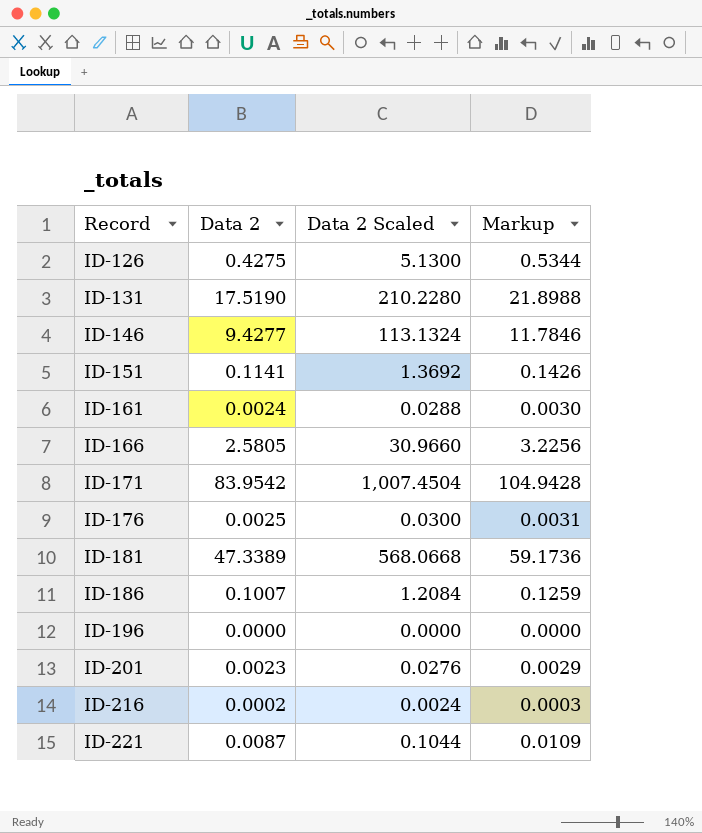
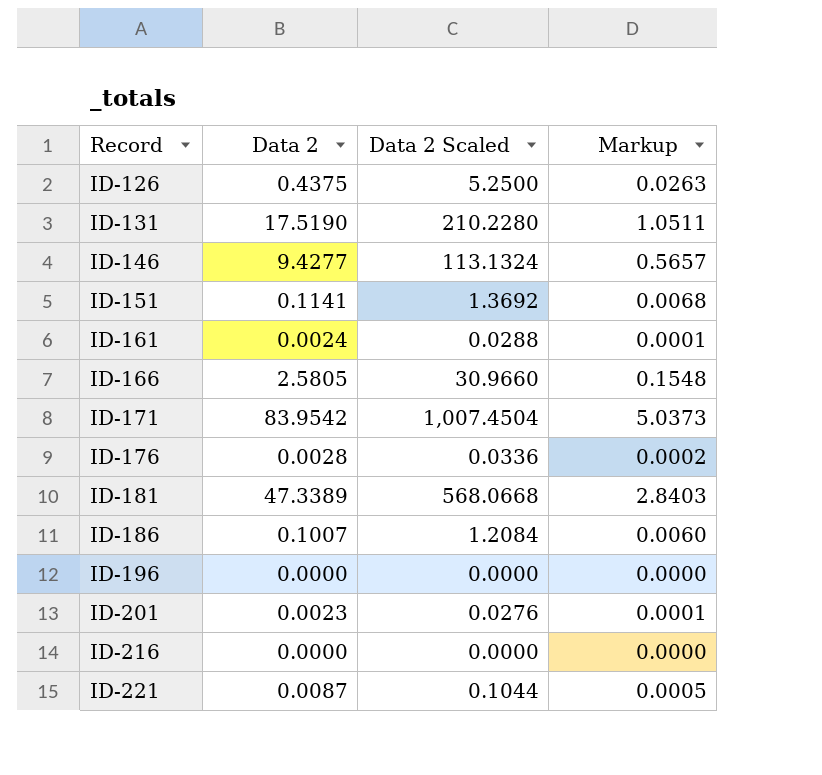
column Markup | formula: [Data 2] * 1.25 -> [Data 2] * 0.06
ID-126 | Data 2: 0.4275 -> 0.4375
ID-126 | Data 2 Scaled: 5.1300 -> 5.2500
ID-176 | Data 2: 0.0025 -> 0.0028
ID-176 | Data 2 Scaled: 0.0300 -> 0.0336
ID-216 | Data 2: 0.0002 -> 0.0000
ID-216 | Data 2 Scaled: 0.0024 -> 0.0000

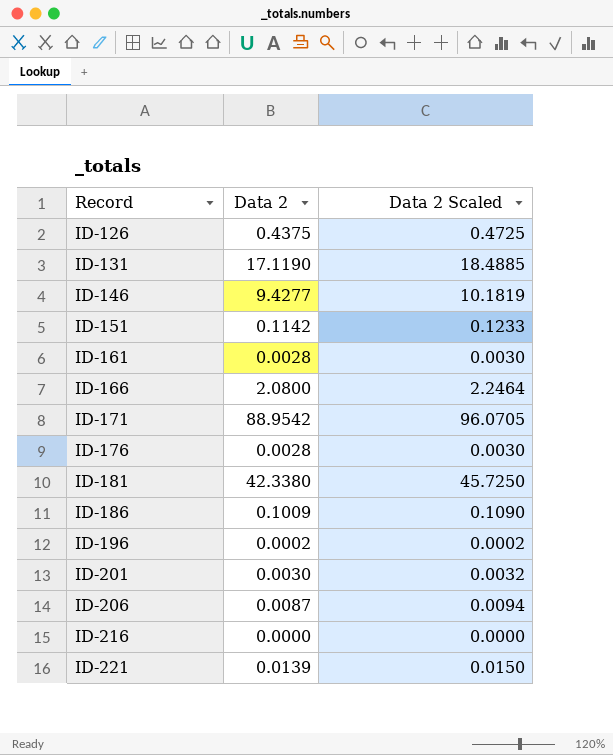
column Markup | formula: [Data 2] * 0.06 -> none
column Data 2 Scaled | formula: [Data 2] * 12 -> [Data 2] * 1.08
ID-131 | Data 2: 17.5190 -> 17.1190
ID-151 | Data 2: 0.1141 -> 0.1142
ID-161 | Data 2: 0.0024 -> 0.0028
ID-166 | Data 2: 2.5805 -> 2.0800
ID-171 | Data 2: 83.9542 -> 88.9542
ID-181 | Data 2: 47.3389 -> 42.3380
ID-186 | Data 2: 0.1007 -> 0.1009
ID-196 | Data 2: 0.0000 -> 0.0002
ID-201 | Data 2: 0.0023 -> 0.0030
row ID-206: none -> 0.0087 | 0.0094
ID-221 | Data 2: 0.0087 -> 0.0139

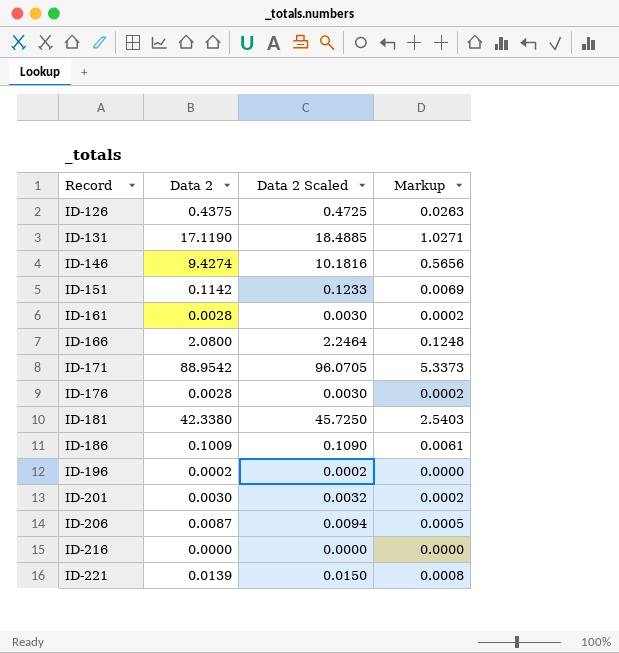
column Markup | formula: none -> [Data 2] * 0.06
ID-146 | Data 2: 9.4277 -> 9.4274
ID-146 | Data 2 Scaled: 10.1819 -> 10.1816

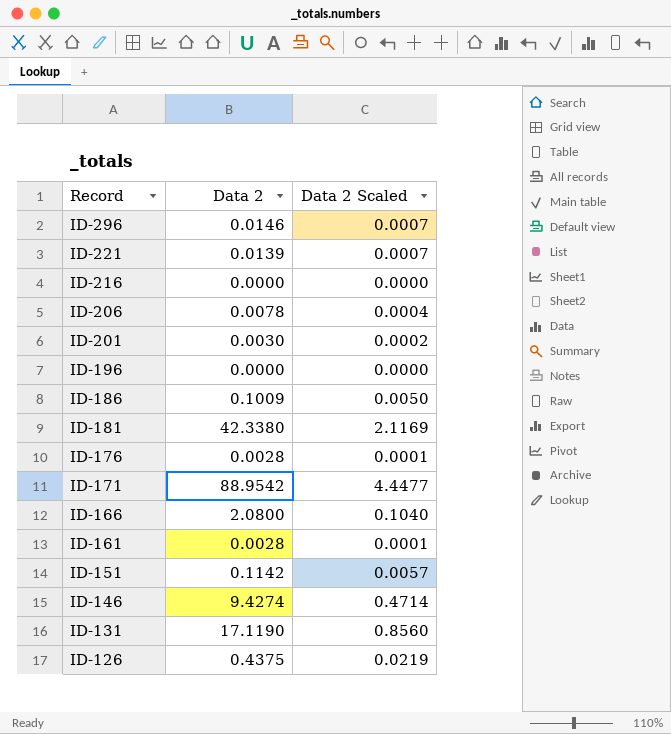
row order: Record ascending -> Record descending
column Markup | formula: [Data 2] * 0.06 -> none
column Data 2 Scaled | formula: [Data 2] * 1.08 -> [Data 2] * 0.05
row ID-296: none -> 0.0146 | 0.0007
ID-206 | Data 2: 0.0087 -> 0.0078
ID-196 | Data 2: 0.0002 -> 0.0000

